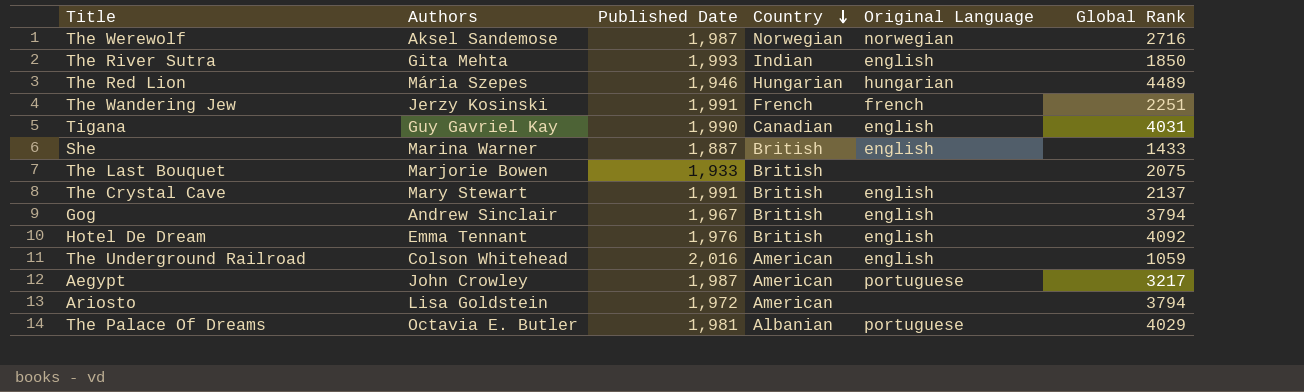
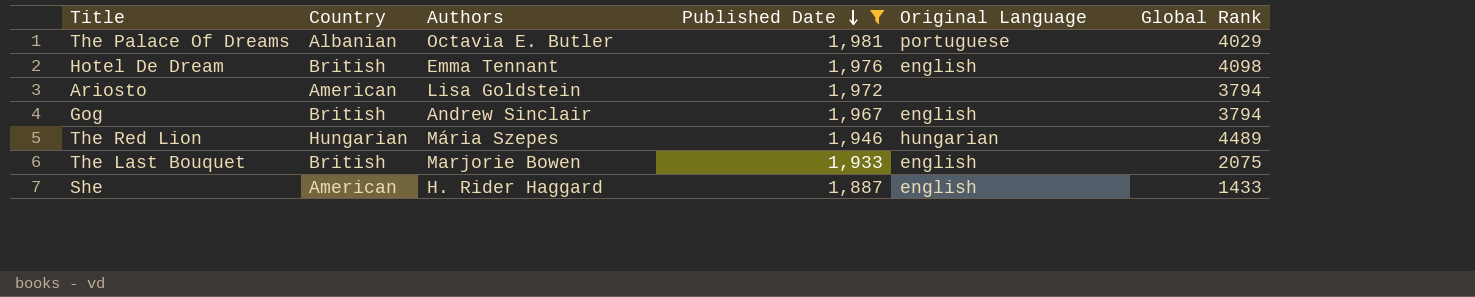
filter: none -> Published Date <= 1,981
row order: Country descending -> Published Date descending
column Country | position: 4 -> 2
Hotel De Dream | Global Rank: 4092 -> 4098
The Last Bouquet | Original Language: none -> english
She | Country: British -> American
She | Authors: Marina Warner -> H. Rider Haggard

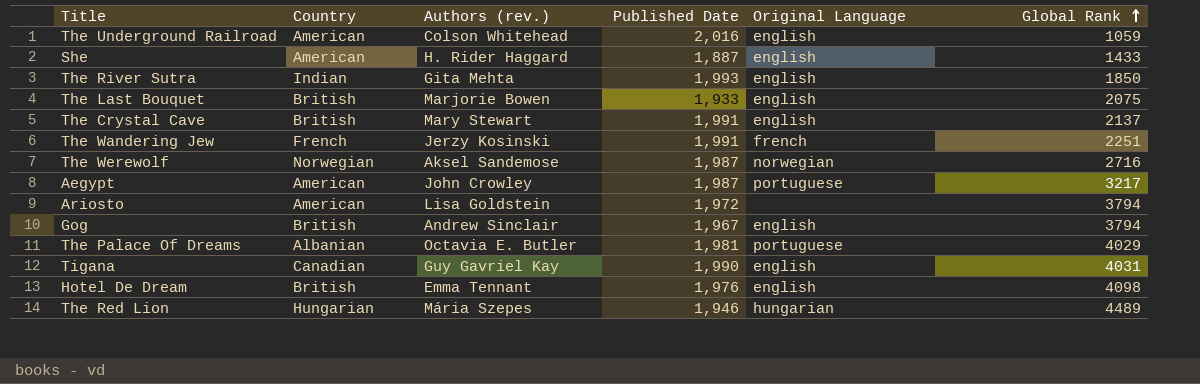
filter: Published Date <= 1,981 -> none
row order: Published Date descending -> Global Rank ascending
column name: Authors -> Authors (rev.)

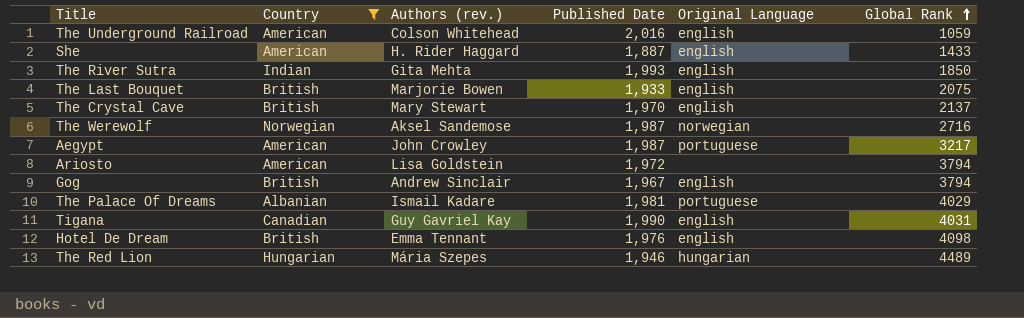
filter: none -> Country != French
The Crystal Cave | Published Date: 1,991 -> 1,970
The Palace Of Dreams | Authors (rev.): Octavia E. Butler -> Ismail Kadare

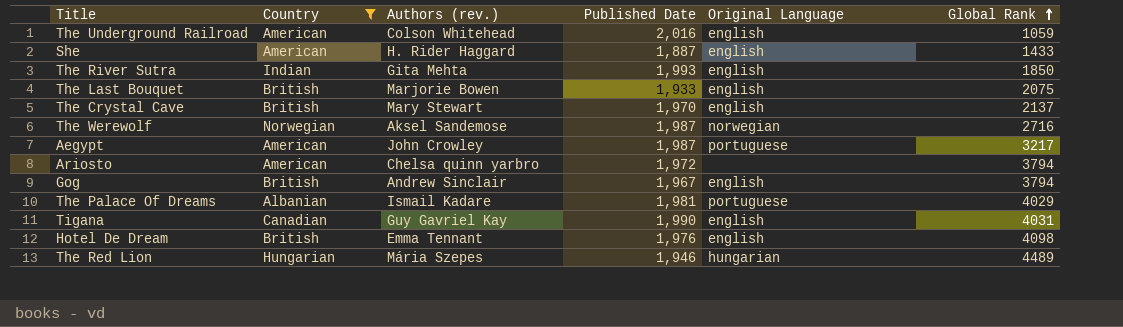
Ariosto | Authors (rev.): Lisa Goldstein -> Chelsa quinn yarbro

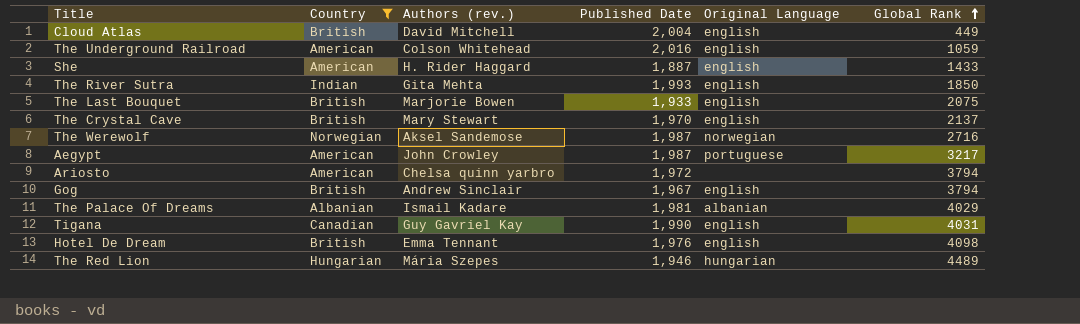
row Cloud Atlas: none -> British | David Mitchell | 2,004 | english | 449
The Palace Of Dreams | Original Language: portuguese -> albanian

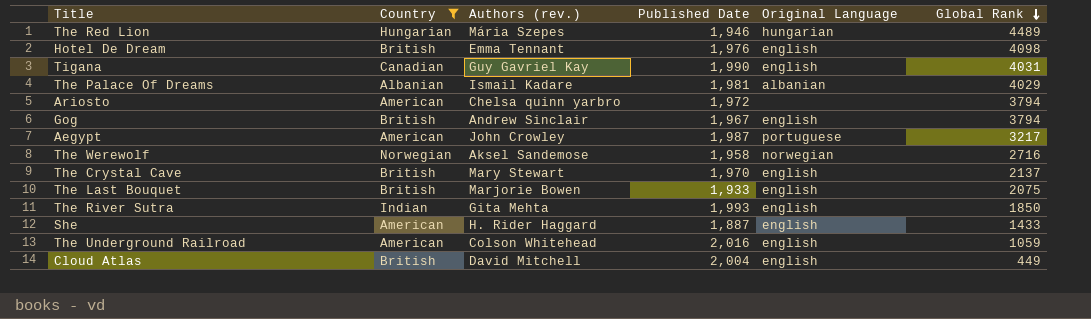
row order: Global Rank ascending -> Global Rank descending
The Werewolf | Published Date: 1,987 -> 1,958

